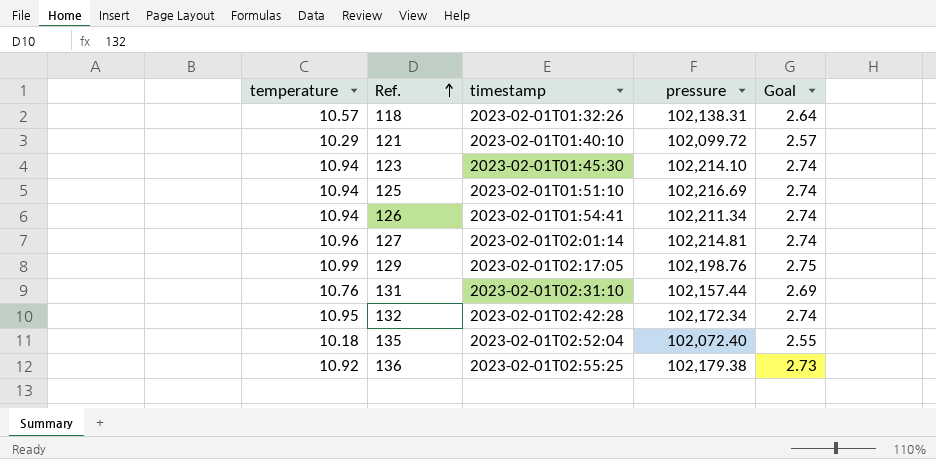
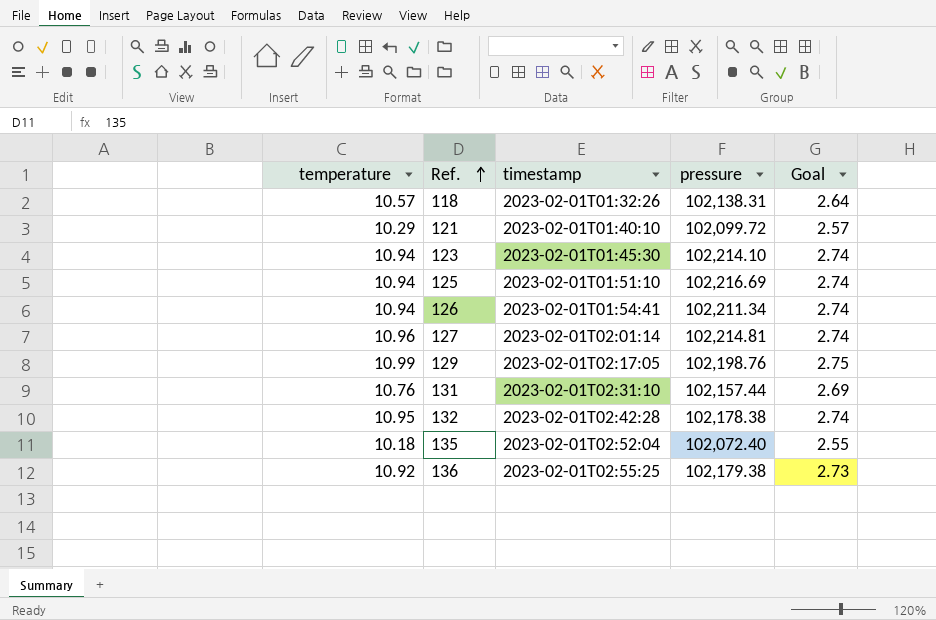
132 | pressure: 102,172.34 -> 102,178.38

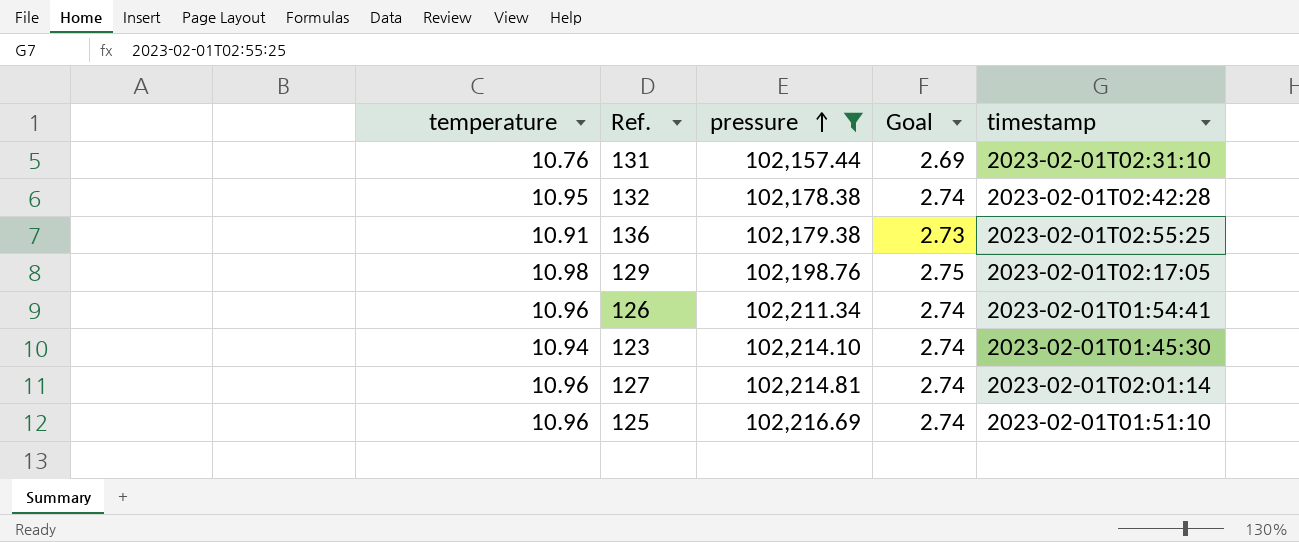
filter: none -> pressure >= 102,157.44
row order: Ref. ascending -> pressure ascending
column timestamp | position: 3 -> 5
136 | temperature: 10.92 -> 10.91
129 | temperature: 10.99 -> 10.98
126 | temperature: 10.94 -> 10.96
125 | temperature: 10.94 -> 10.96

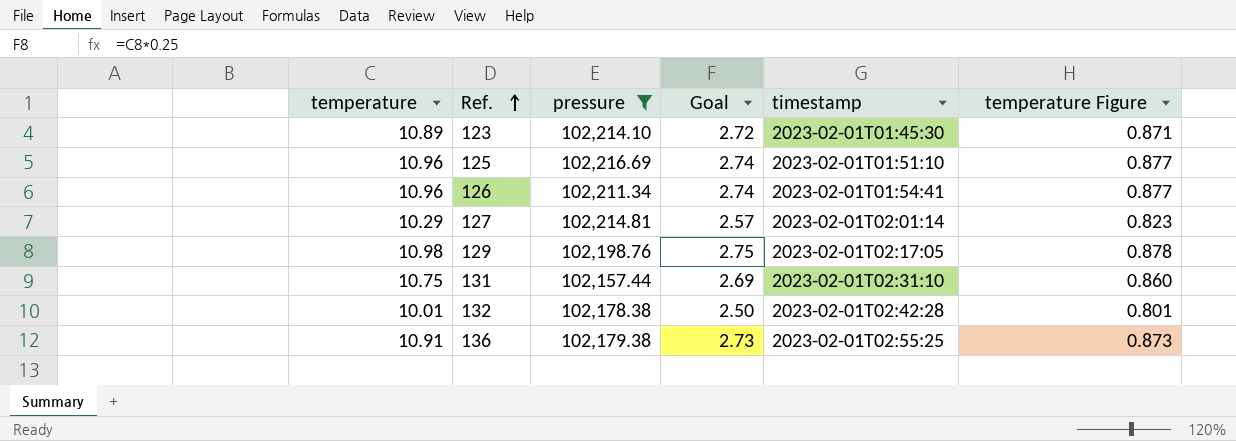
row order: pressure ascending -> Ref. ascending
column temperature Figure | formula: none -> [temperature] * 0.08
123 | temperature: 10.94 -> 10.89
123 | Goal: 2.74 -> 2.72
127 | temperature: 10.96 -> 10.29
127 | Goal: 2.74 -> 2.57
131 | temperature: 10.76 -> 10.75
132 | temperature: 10.95 -> 10.01
132 | Goal: 2.74 -> 2.50

